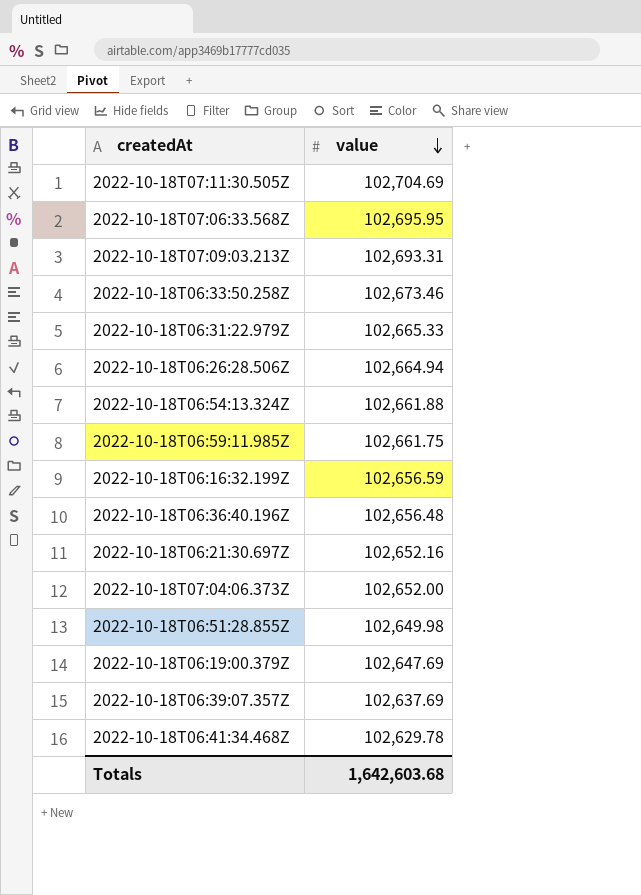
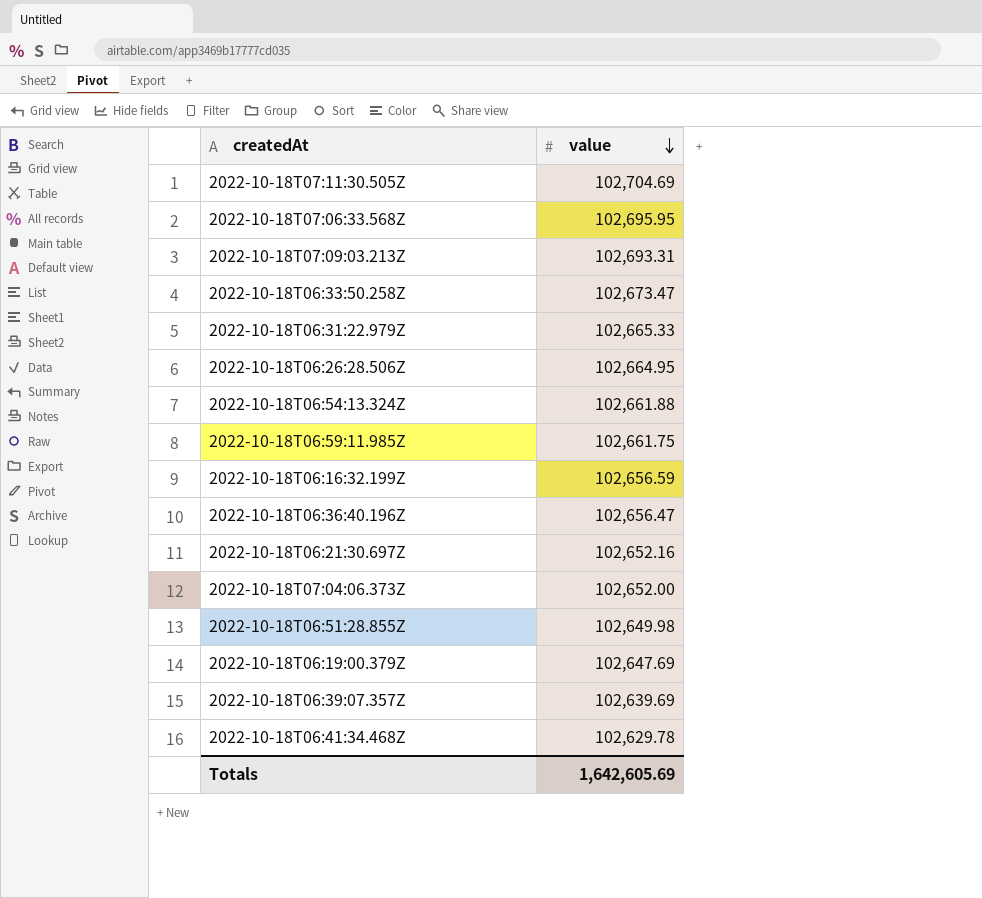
2022-10-18T06:33:50.258Z | value: 102,673.46 -> 102,673.47
2022-10-18T06:26:28.506Z | value: 102,664.94 -> 102,664.95
2022-10-18T06:36:40.196Z | value: 102,656.48 -> 102,656.47
2022-10-18T06:39:07.357Z | value: 102,637.69 -> 102,639.69
Totals | value: 1,642,603.68 -> 1,642,605.69

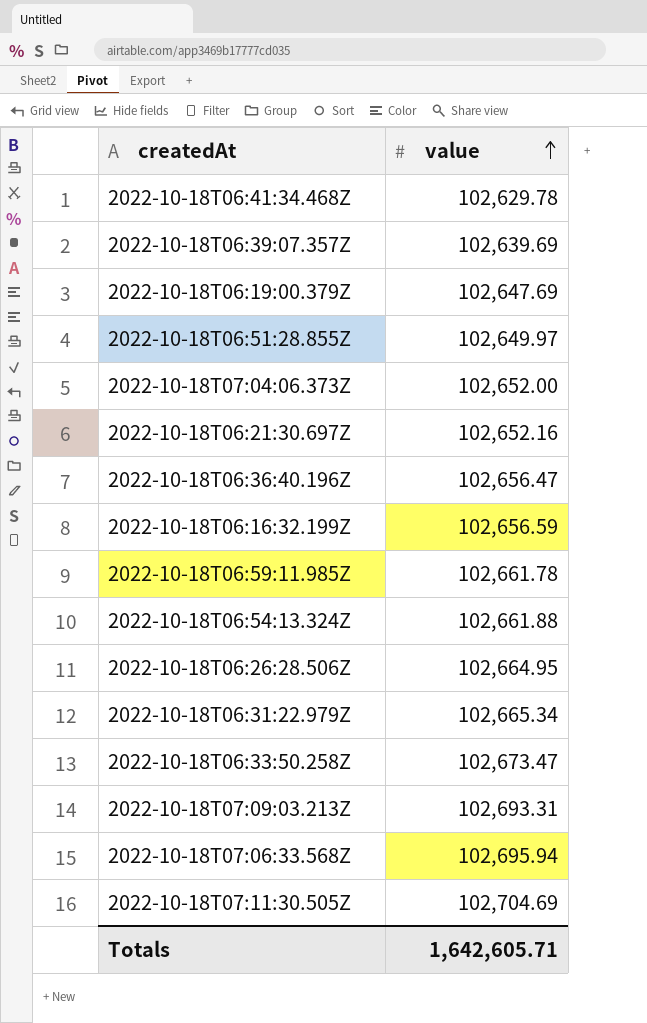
row order: value descending -> value ascending
2022-10-18T06:51:28.855Z | value: 102,649.98 -> 102,649.97
2022-10-18T06:59:11.985Z | value: 102,661.75 -> 102,661.78
2022-10-18T06:31:22.979Z | value: 102,665.33 -> 102,665.34
2022-10-18T07:06:33.568Z | value: 102,695.95 -> 102,695.94
Totals | value: 1,642,605.69 -> 1,642,605.71

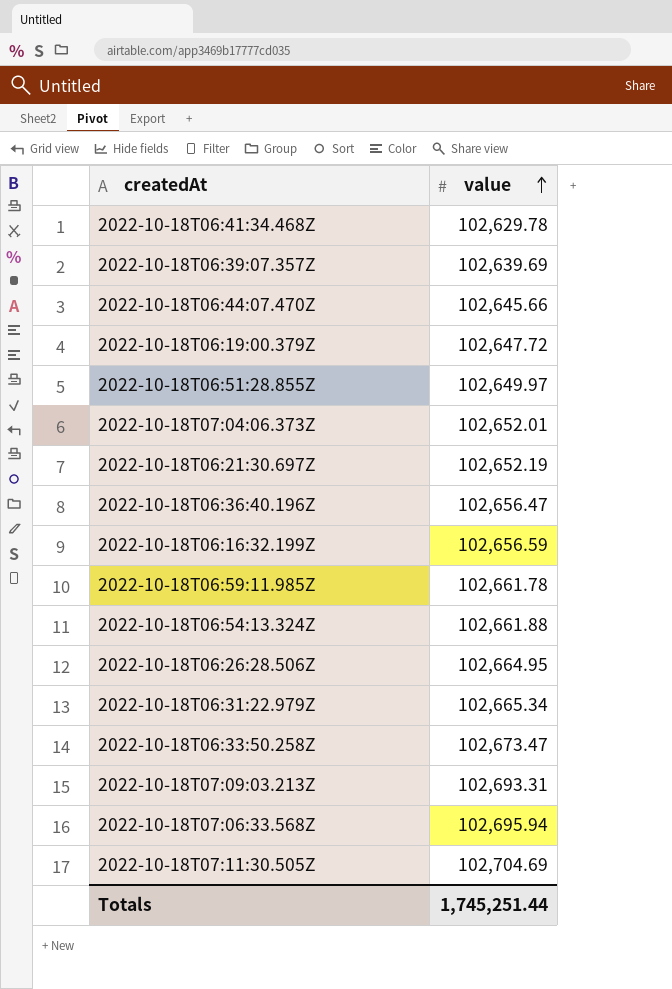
row 2022-10-18T06:44:07.470Z: none -> 102,645.66
2022-10-18T06:19:00.379Z | value: 102,647.69 -> 102,647.72
2022-10-18T07:04:06.373Z | value: 102,652.00 -> 102,652.01
2022-10-18T06:21:30.697Z | value: 102,652.16 -> 102,652.19
Totals | value: 1,642,605.71 -> 1,745,251.44

